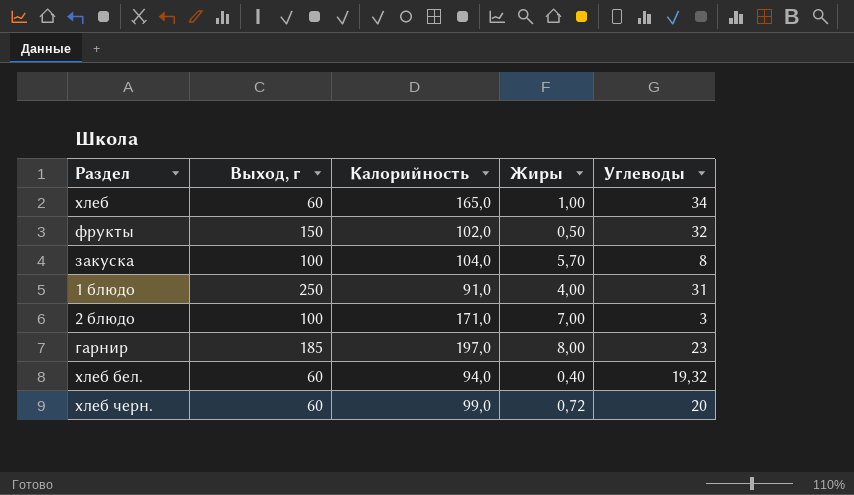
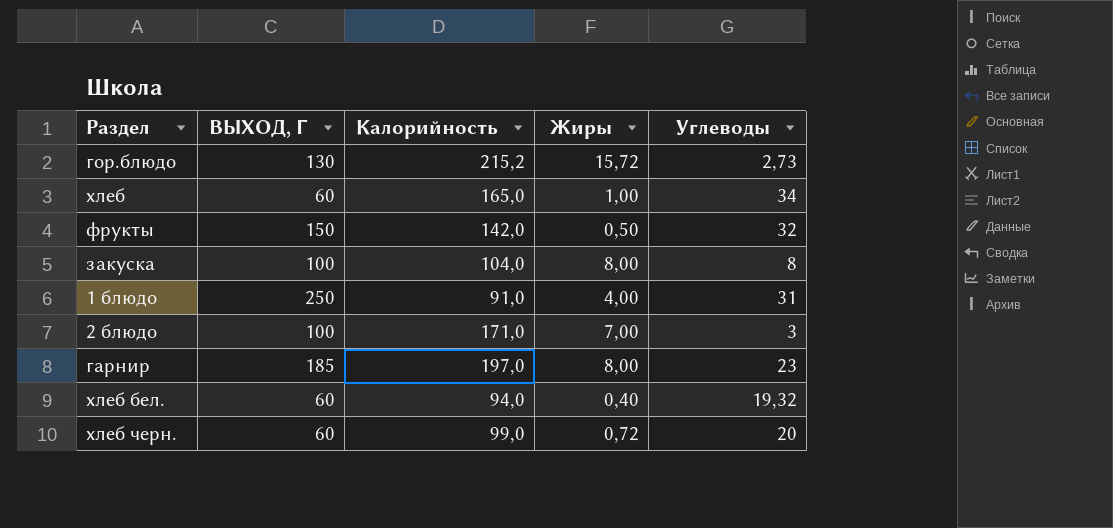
column name: Выход, г -> ВЫХОД, Г
row гор.блюдо: none -> 130 | 215,2 | 15,72 | 2,73
фрукты | Калорийность: 102,0 -> 142,0
закуска | Жиры: 5,70 -> 8,00

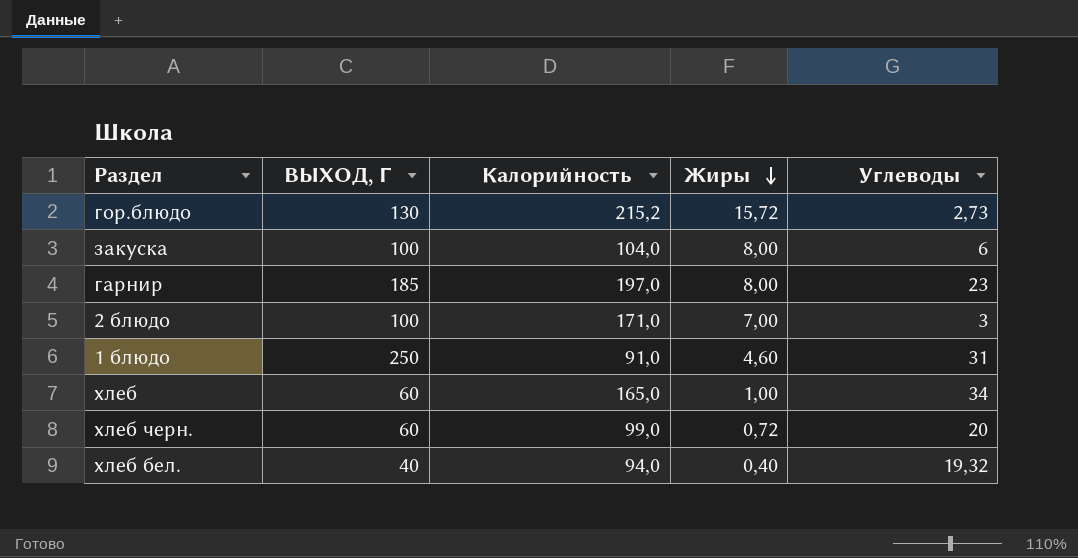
row order: none -> Жиры descending
row фрукты: 150 | 142,0 | 0,50 | 32 -> none
закуска | Углеводы: 8 -> 6
1 блюдо | Жиры: 4,00 -> 4,60
хлеб бел. | ВЫХОД, Г: 60 -> 40

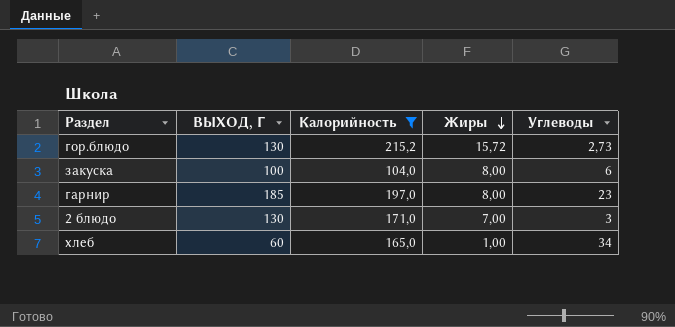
filter: none -> Калорийность >= 104,0
2 блюдо | ВЫХОД, Г: 100 -> 130

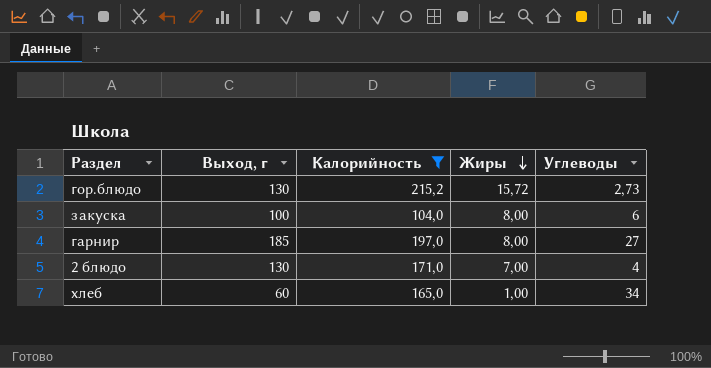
column name: ВЫХОД, Г -> Выход, г
гарнир | Углеводы: 23 -> 27
2 блюдо | Углеводы: 3 -> 4

